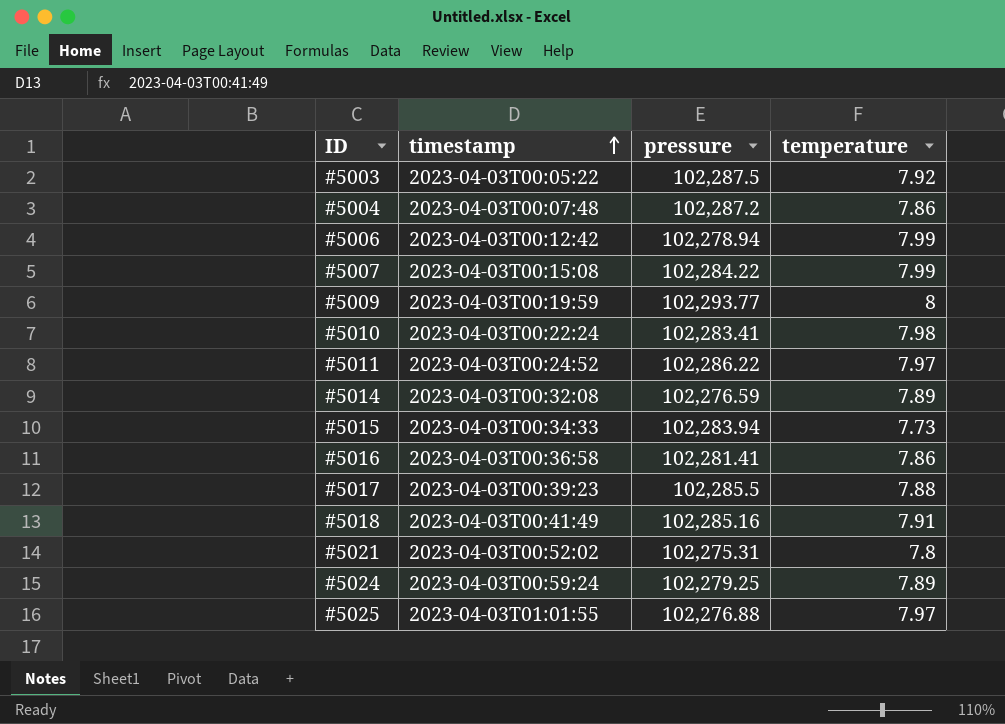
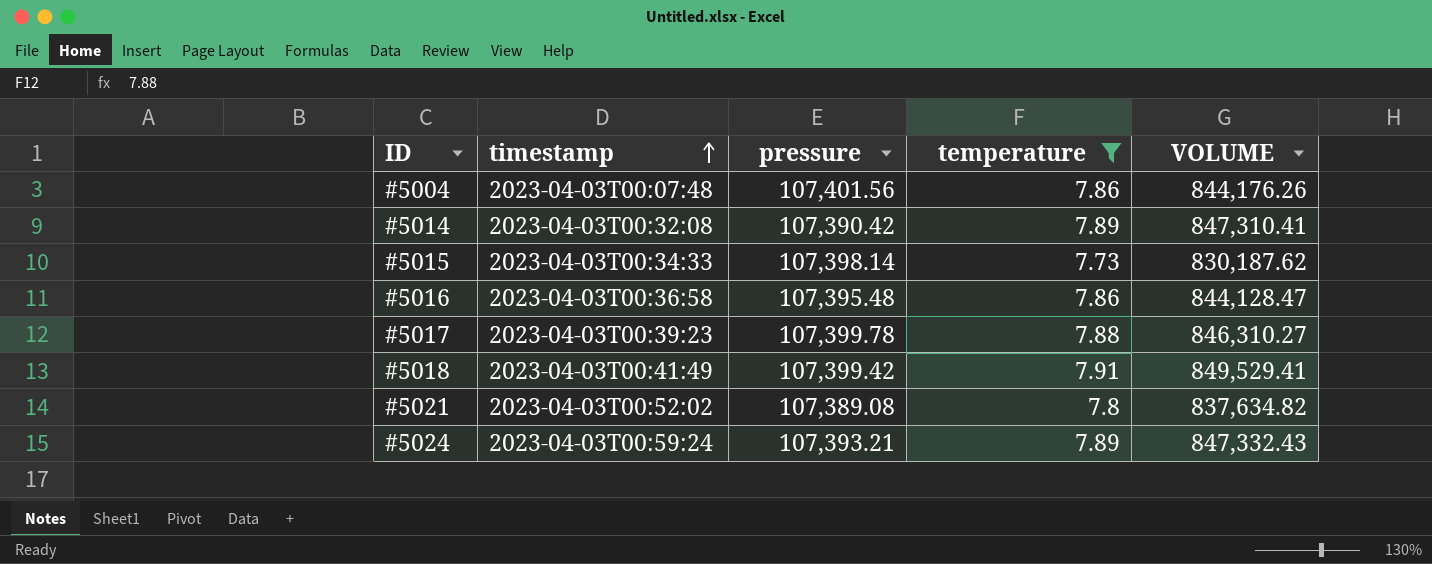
filter: none -> temperature <= 7.91
column VOLUME | formula: none -> [pressure] * [temperature]
#5004 | pressure: 102,287.2 -> 107,401.56
#5014 | pressure: 102,276.59 -> 107,390.42
#5015 | pressure: 102,283.94 -> 107,398.14
#5016 | pressure: 102,281.41 -> 107,395.48
#5017 | pressure: 102,285.5 -> 107,399.78
#5018 | pressure: 102,285.16 -> 107,399.42
#5021 | pressure: 102,275.31 -> 107,389.08
#5024 | pressure: 102,279.25 -> 107,393.21

